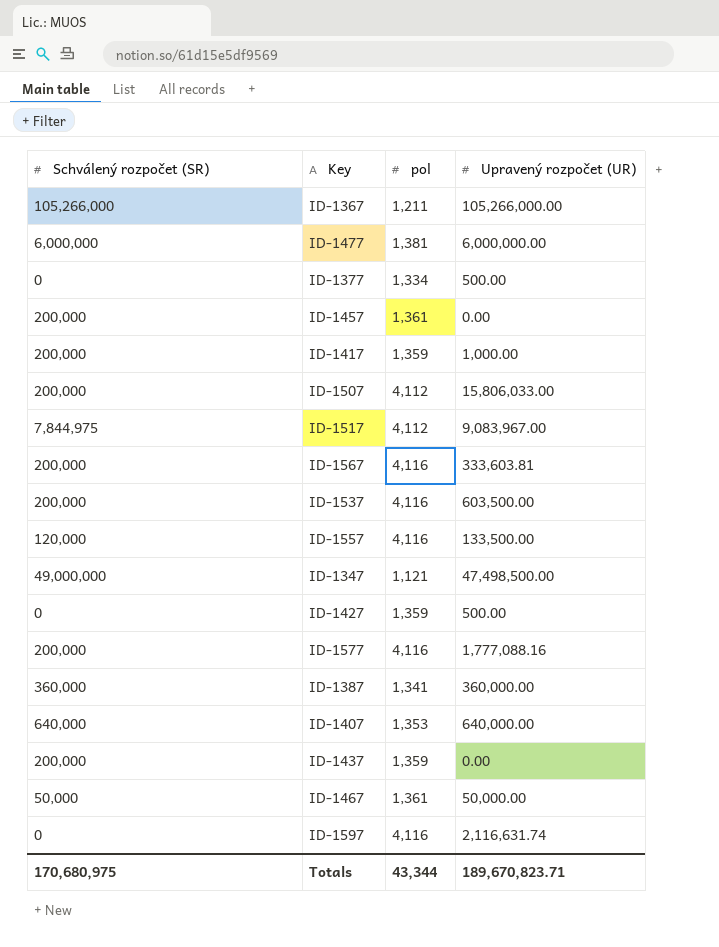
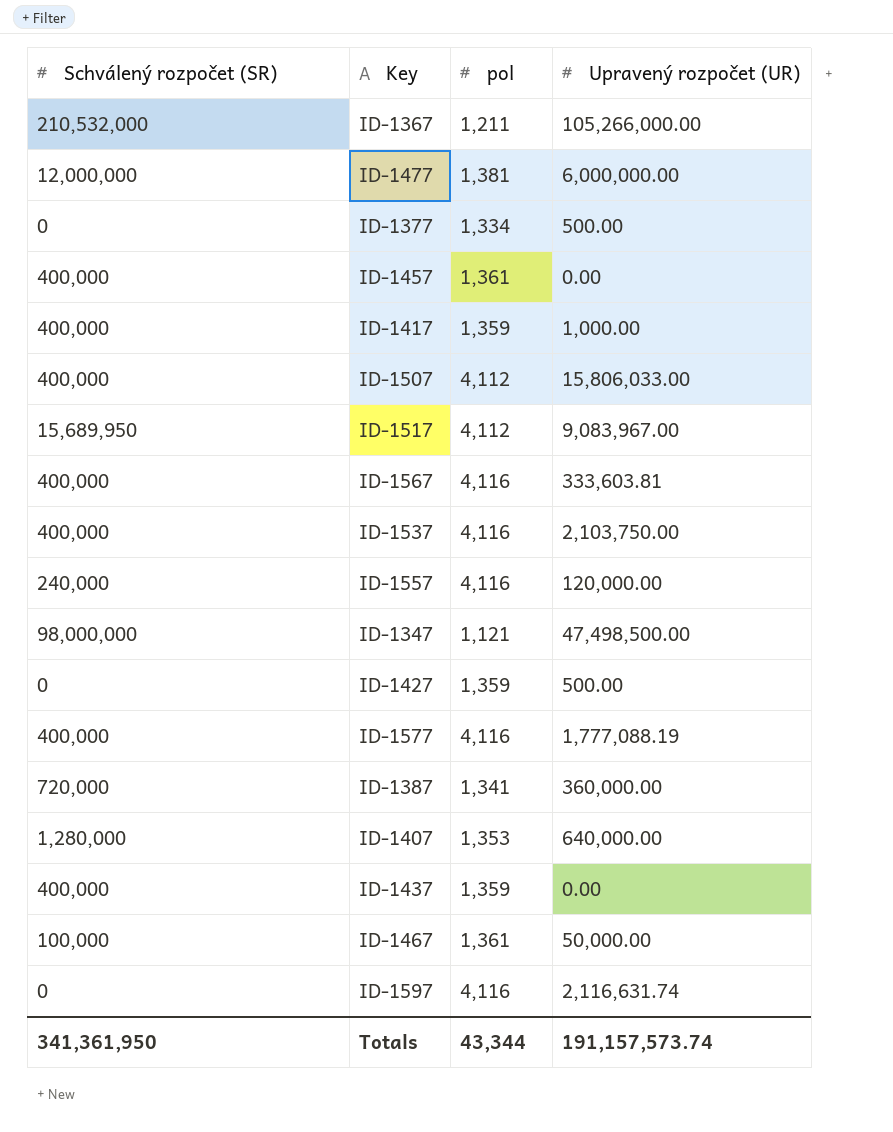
ID-1367 | Schválený rozpočet (SR): 105,266,000 -> 210,532,000
ID-1477 | Schválený rozpočet (SR): 6,000,000 -> 12,000,000
ID-1457 | Schválený rozpočet (SR): 200,000 -> 400,000
ID-1417 | Schválený rozpočet (SR): 200,000 -> 400,000
ID-1507 | Schválený rozpočet (SR): 200,000 -> 400,000
ID-1517 | Schválený rozpočet (SR): 7,844,975 -> 15,689,950
ID-1567 | Schválený rozpočet (SR): 200,000 -> 400,000
ID-1537 | Schválený rozpočet (SR): 200,000 -> 400,000
ID-1537 | Upravený rozpočet (UR): 603,500.00 -> 2,103,750.00
ID-1557 | Schválený rozpočet (SR): 120,000 -> 240,000
ID-1557 | Upravený rozpočet (UR): 133,500.00 -> 120,000.00
ID-1347 | Schválený rozpočet (SR): 49,000,000 -> 98,000,000
ID-1577 | Schválený rozpočet (SR): 200,000 -> 400,000
ID-1577 | Upravený rozpočet (UR): 1,777,088.16 -> 1,777,088.19
ID-1387 | Schválený rozpočet (SR): 360,000 -> 720,000
ID-1407 | Schválený rozpočet (SR): 640,000 -> 1,280,000
ID-1437 | Schválený rozpočet (SR): 200,000 -> 400,000
ID-1467 | Schválený rozpočet (SR): 50,000 -> 100,000
Totals | Schválený rozpočet (SR): 170,680,975 -> 341,361,950
Totals | Upravený rozpočet (UR): 189,670,823.71 -> 191,157,573.74

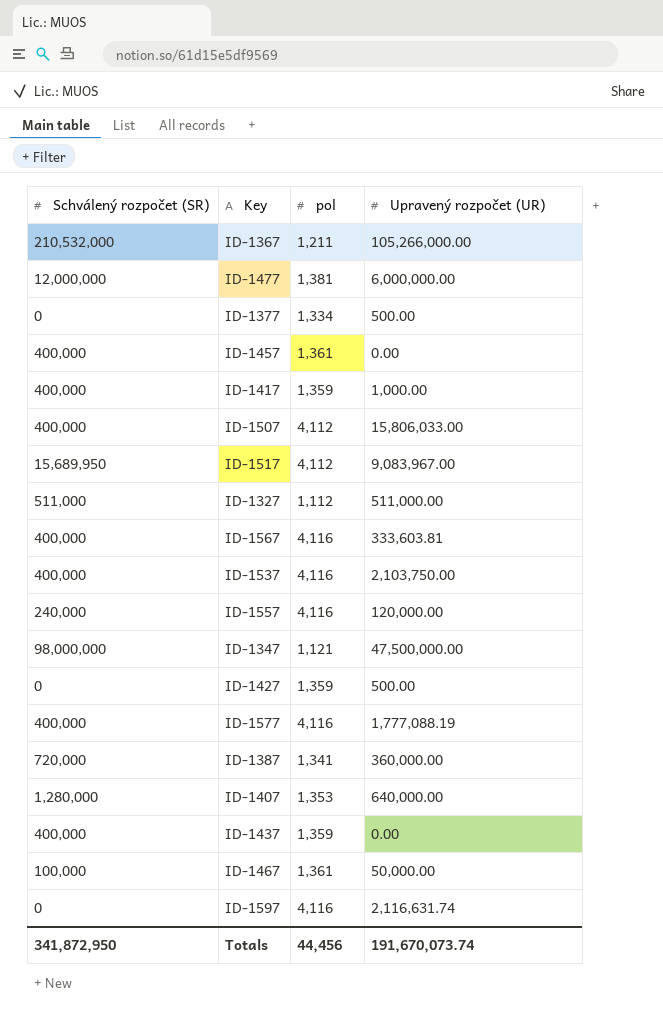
row ID-1327: none -> 511,000 | 1,112 | 511,000.00
ID-1347 | Upravený rozpočet (UR): 47,498,500.00 -> 47,500,000.00
Totals | Schválený rozpočet (SR): 341,361,950 -> 341,872,950
Totals | pol: 43,344 -> 44,456
Totals | Upravený rozpočet (UR): 191,157,573.74 -> 191,670,073.74

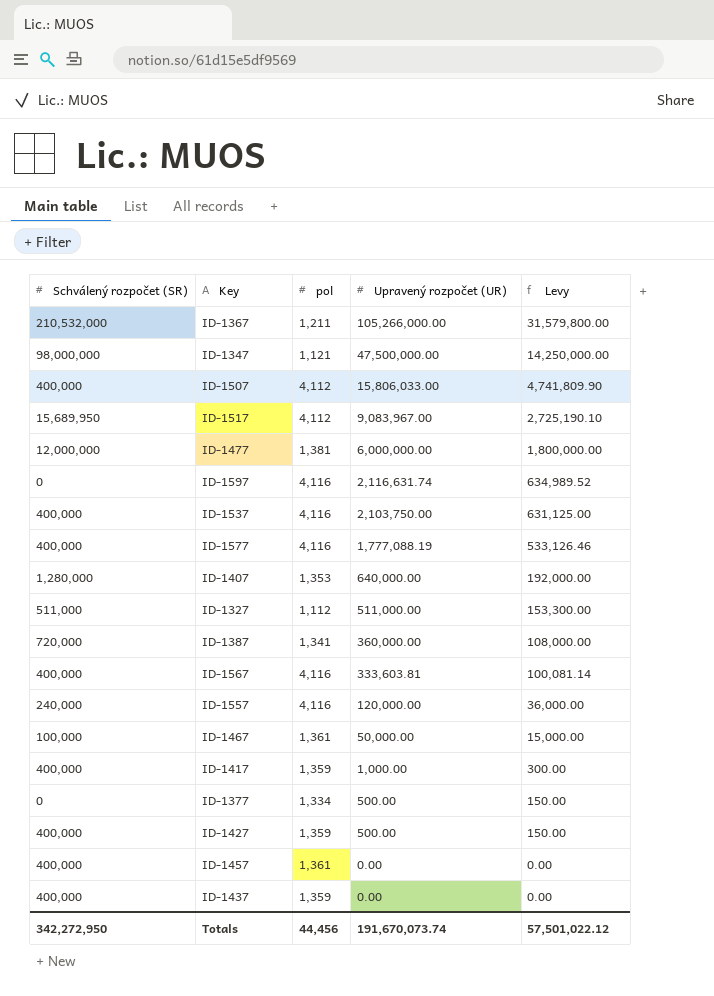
row order: none -> Upravený rozpočet (UR) descending
column Levy | formula: none -> [Upravený rozpočet (UR)] * 0.3
ID-1427 | Schválený rozpočet (SR): 0 -> 400,000
Totals | Schválený rozpočet (SR): 341,872,950 -> 342,272,950

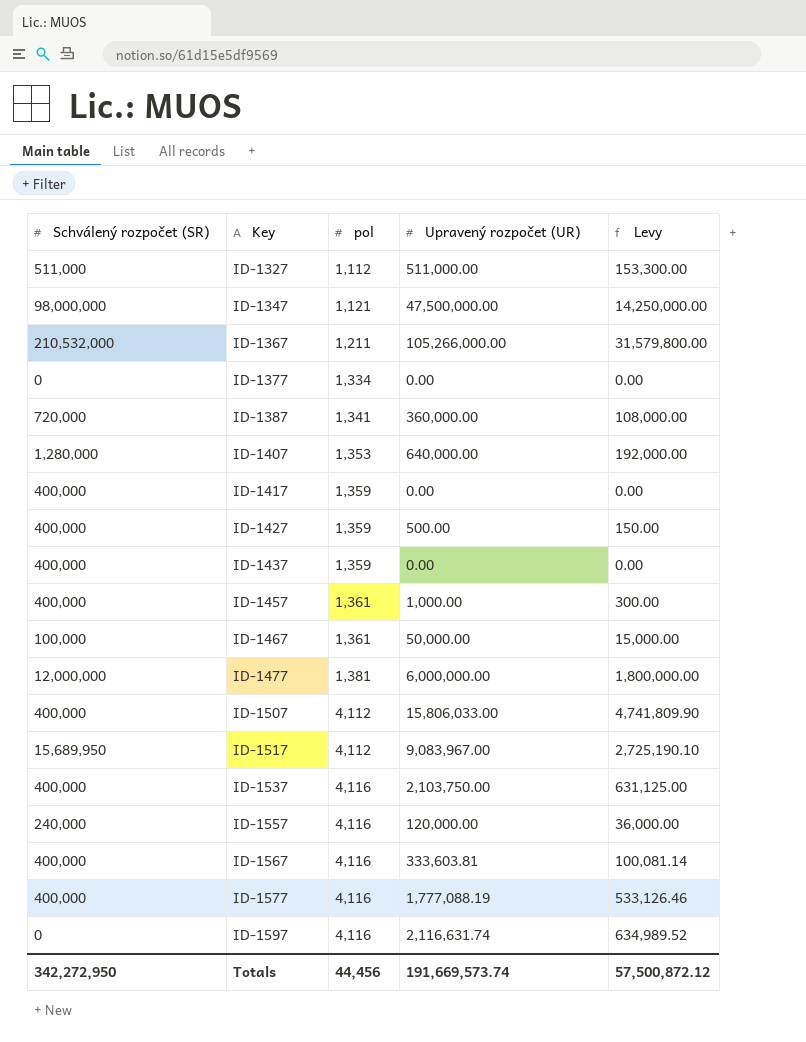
row order: Upravený rozpočet (UR) descending -> Key ascending
ID-1377 | Upravený rozpočet (UR): 500.00 -> 0.00
ID-1377 | Levy: 150.00 -> 0.00
ID-1417 | Upravený rozpočet (UR): 1,000.00 -> 0.00
ID-1417 | Levy: 300.00 -> 0.00
ID-1457 | Upravený rozpočet (UR): 0.00 -> 1,000.00
ID-1457 | Levy: 0.00 -> 300.00
Totals | Upravený rozpočet (UR): 191,670,073.74 -> 191,669,573.74
Totals | Levy: 57,501,022.12 -> 57,500,872.12

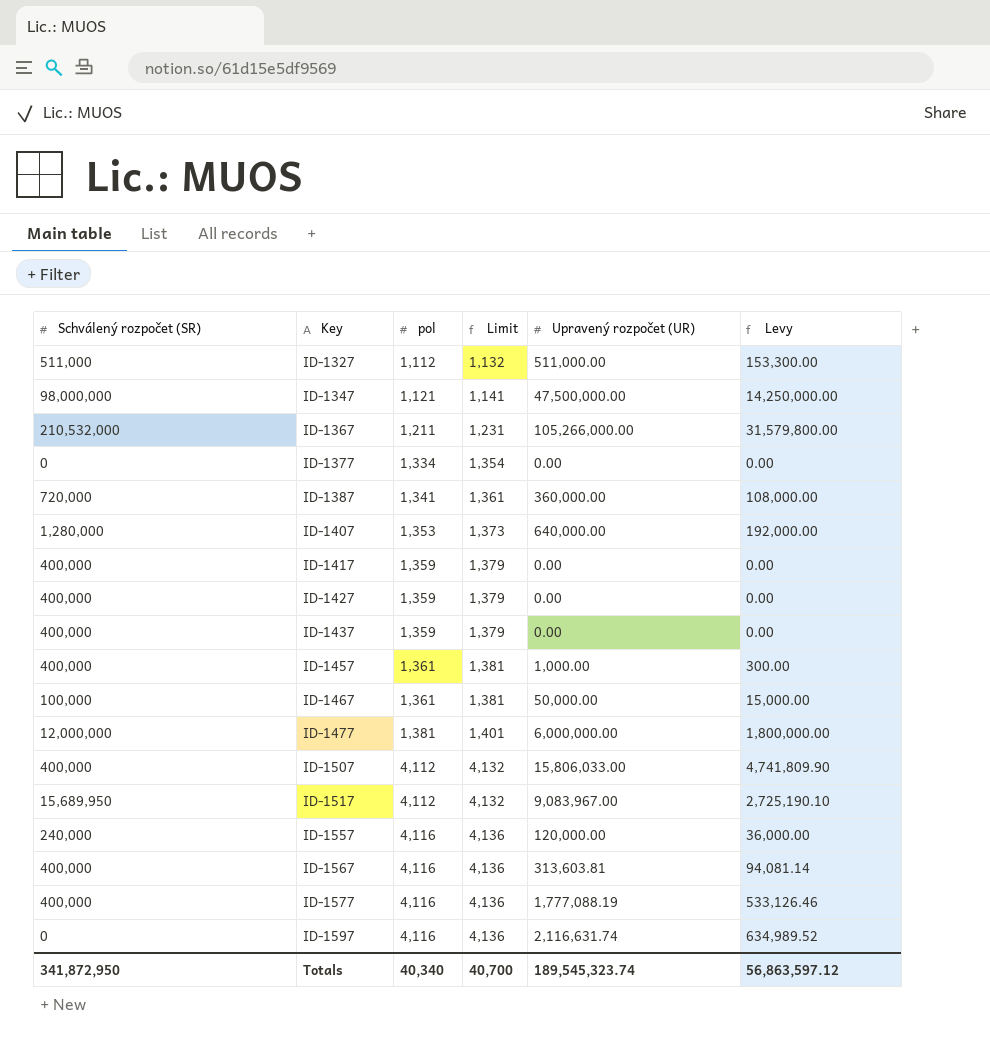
column Limit | formula: none -> [pol] + 20
row ID-1537: 400,000 | 4,116 | 2,103,750.00 | 631,125.00 -> none
ID-1427 | Upravený rozpočet (UR): 500.00 -> 0.00
ID-1427 | Levy: 150.00 -> 0.00
ID-1567 | Upravený rozpočet (UR): 333,603.81 -> 313,603.81
ID-1567 | Levy: 100,081.14 -> 94,081.14
Totals | Schválený rozpočet (SR): 342,272,950 -> 341,872,950
Totals | pol: 44,456 -> 40,340
Totals | Upravený rozpočet (UR): 191,669,573.74 -> 189,545,323.74
Totals | Levy: 57,500,872.12 -> 56,863,597.12

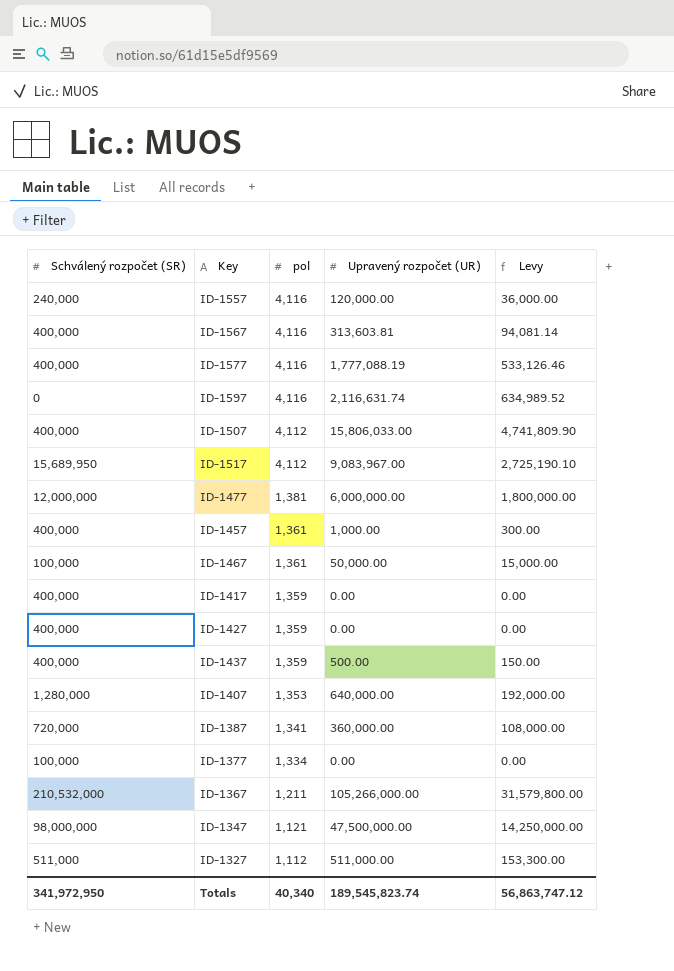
row order: Key ascending -> pol descending
column Limit | formula: [pol] + 20 -> none
ID-1437 | Upravený rozpočet (UR): 0.00 -> 500.00
ID-1437 | Levy: 0.00 -> 150.00
ID-1377 | Schválený rozpočet (SR): 0 -> 100,000
Totals | Schválený rozpočet (SR): 341,872,950 -> 341,972,950
Totals | Upravený rozpočet (UR): 189,545,323.74 -> 189,545,823.74
Totals | Levy: 56,863,597.12 -> 56,863,747.12

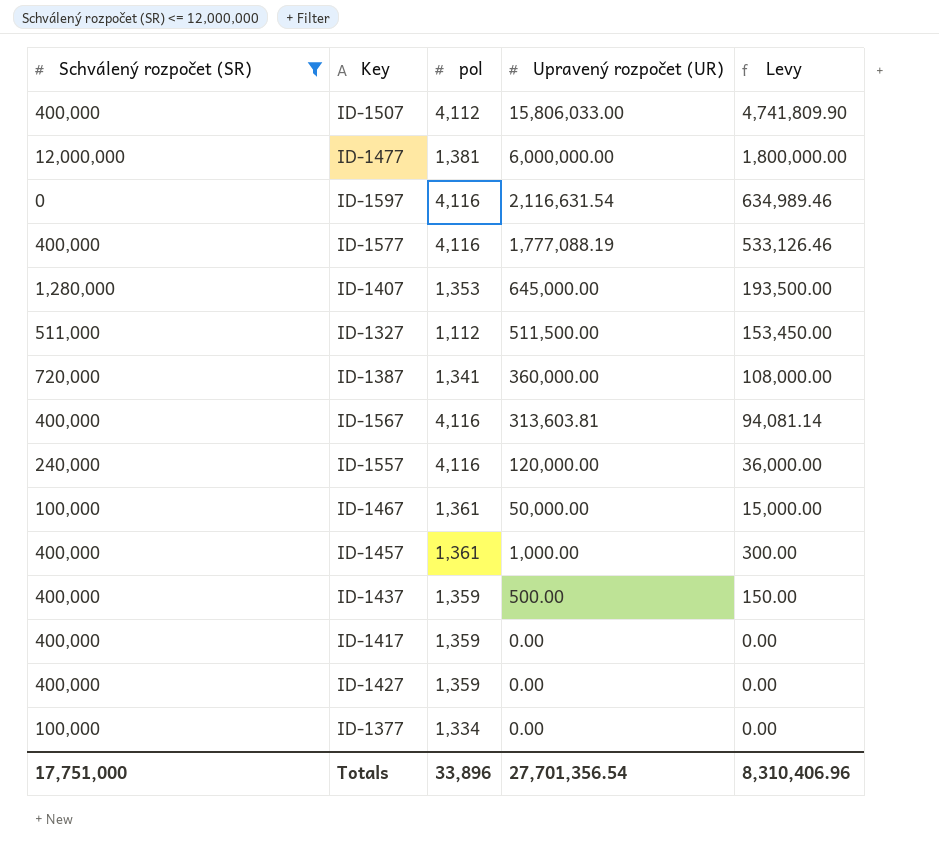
filter: none -> Schválený rozpočet (SR) <= 12,000,000
row order: pol descending -> Upravený rozpočet (UR) descending
ID-1597 | Upravený rozpočet (UR): 2,116,631.74 -> 2,116,631.54
ID-1597 | Levy: 634,989.52 -> 634,989.46
ID-1407 | Upravený rozpočet (UR): 640,000.00 -> 645,000.00
ID-1407 | Levy: 192,000.00 -> 193,500.00
ID-1327 | Upravený rozpočet (UR): 511,000.00 -> 511,500.00
ID-1327 | Levy: 153,300.00 -> 153,450.00
Totals | Schválený rozpočet (SR): 341,972,950 -> 17,751,000
Totals | pol: 40,340 -> 33,896
Totals | Upravený rozpočet (UR): 189,545,823.74 -> 27,701,356.54
Totals | Levy: 56,863,747.12 -> 8,310,406.96

